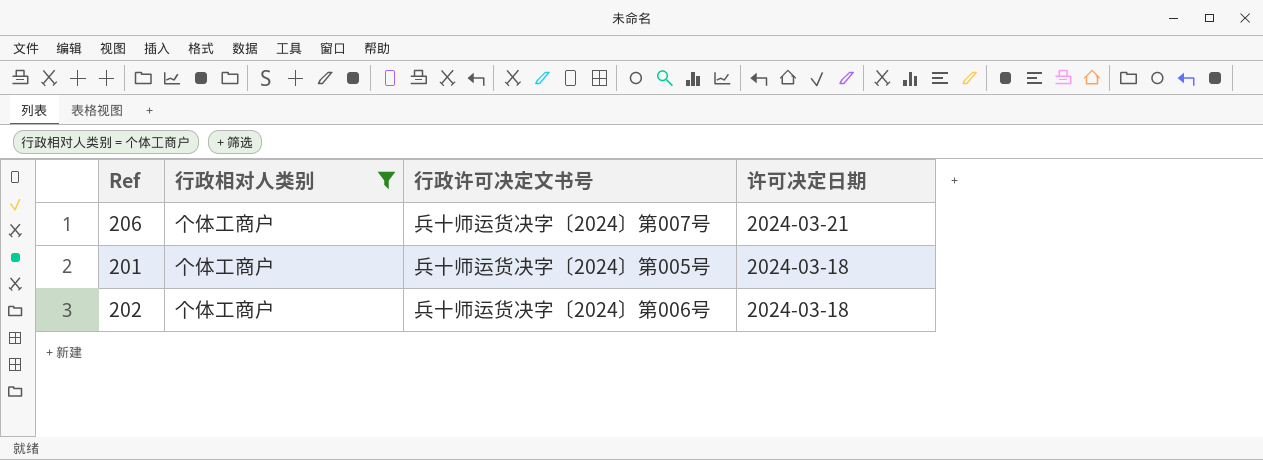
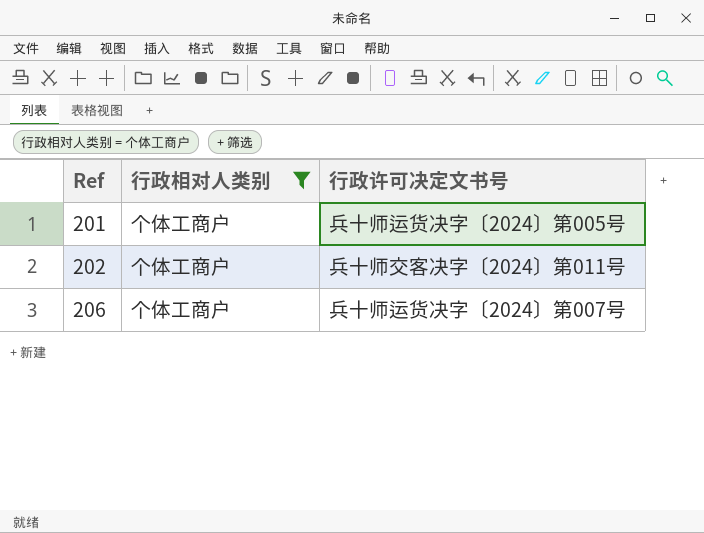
row order: 许可决定日期 descending -> Ref ascending
column 许可决定日期 | position: 4 -> none
202 | 行政许可决定文书号: 兵十师运货决字〔2024〕第006号 -> 兵十师交客决字〔2024〕第011号

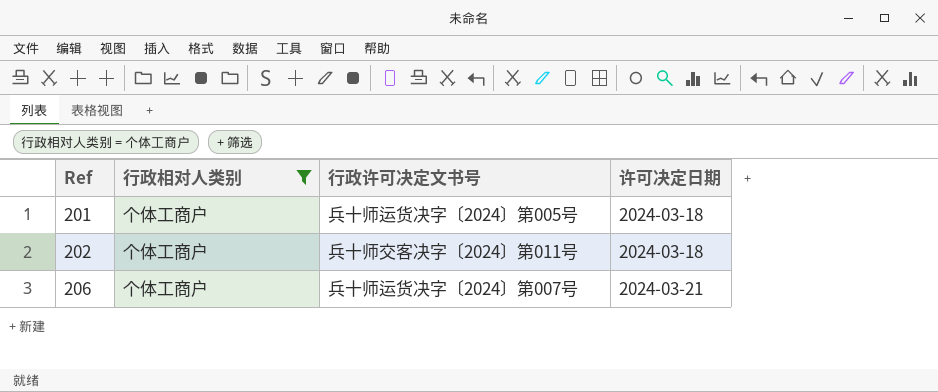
column 许可决定日期 | position: none -> 4

